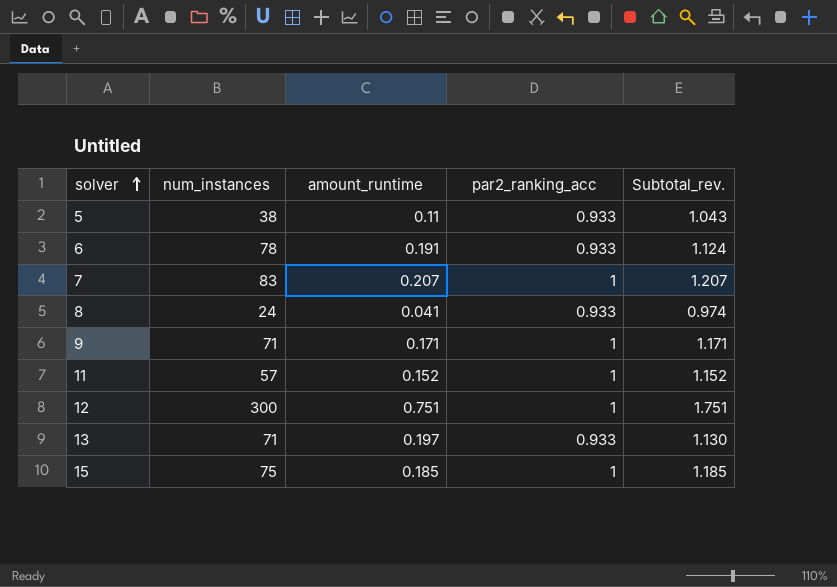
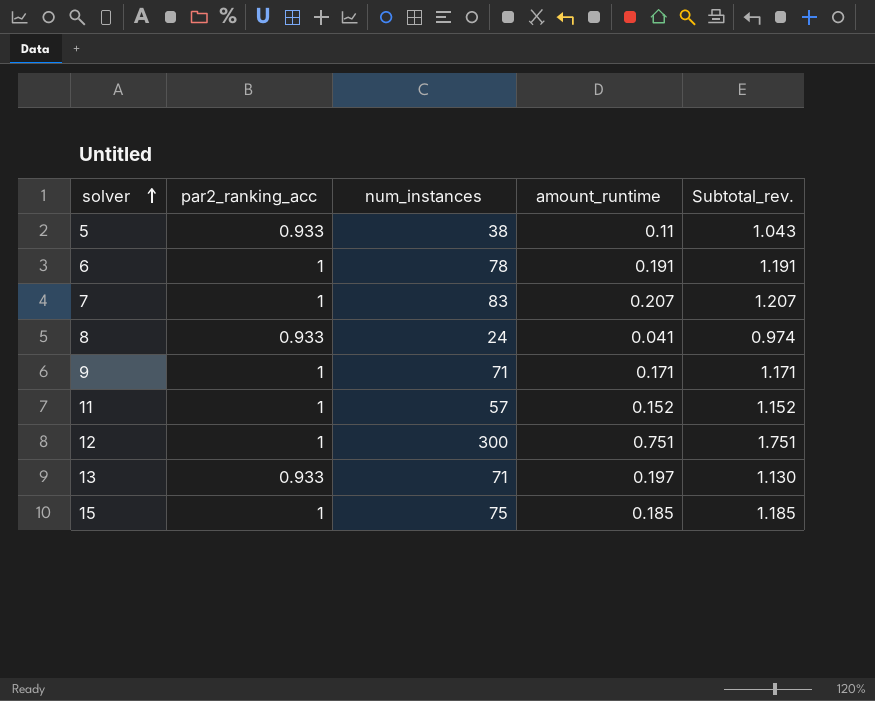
column par2_ranking_acc | position: 4 -> 2
6 | par2_ranking_acc: 0.933 -> 1
6 | Subtotal_rev.: 1.124 -> 1.191

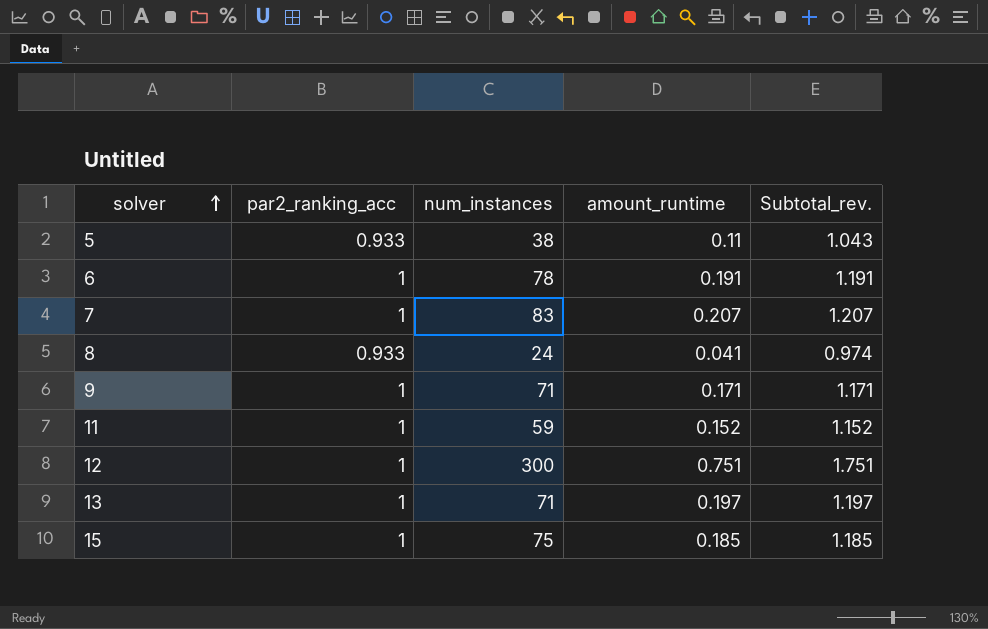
11 | num_instances: 57 -> 59
13 | par2_ranking_acc: 0.933 -> 1
13 | Subtotal_rev.: 1.130 -> 1.197

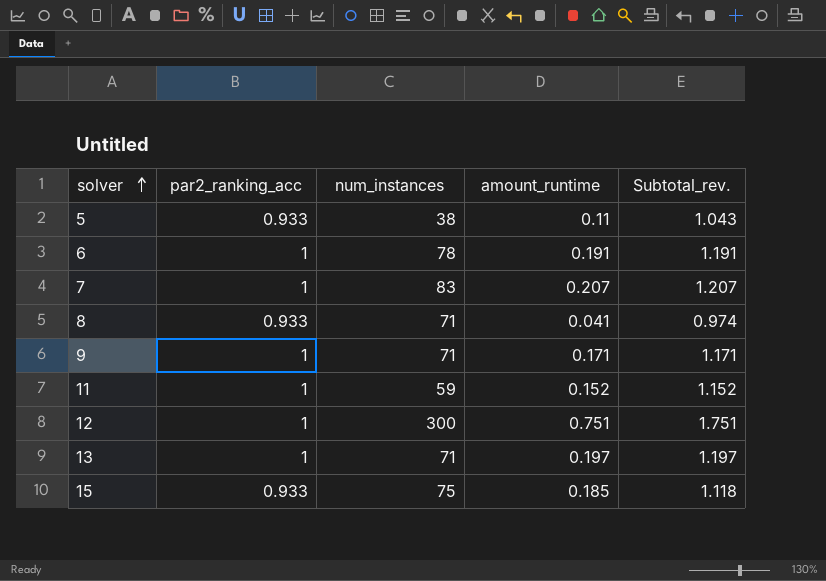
8 | num_instances: 24 -> 71
15 | par2_ranking_acc: 1 -> 0.933
15 | Subtotal_rev.: 1.185 -> 1.118

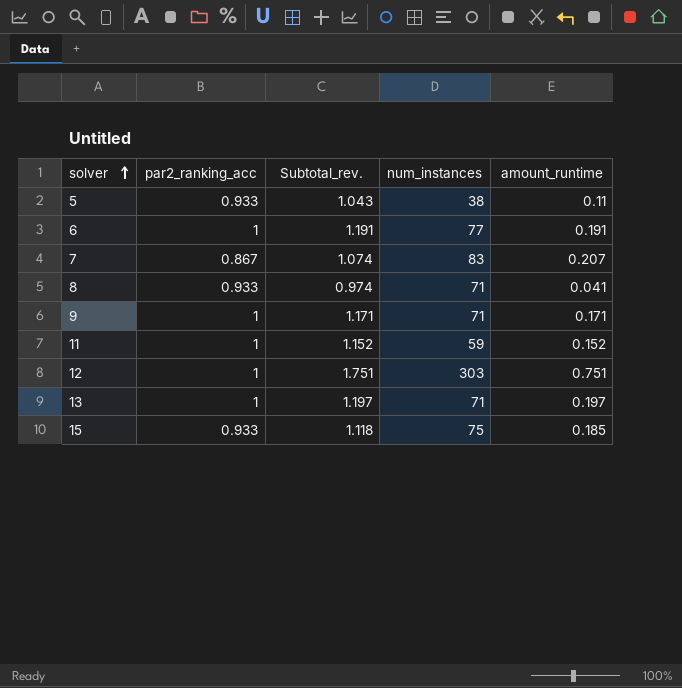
column Subtotal_rev. | position: 5 -> 3
6 | num_instances: 78 -> 77
7 | par2_ranking_acc: 1 -> 0.867
7 | Subtotal_rev.: 1.207 -> 1.074
12 | num_instances: 300 -> 303

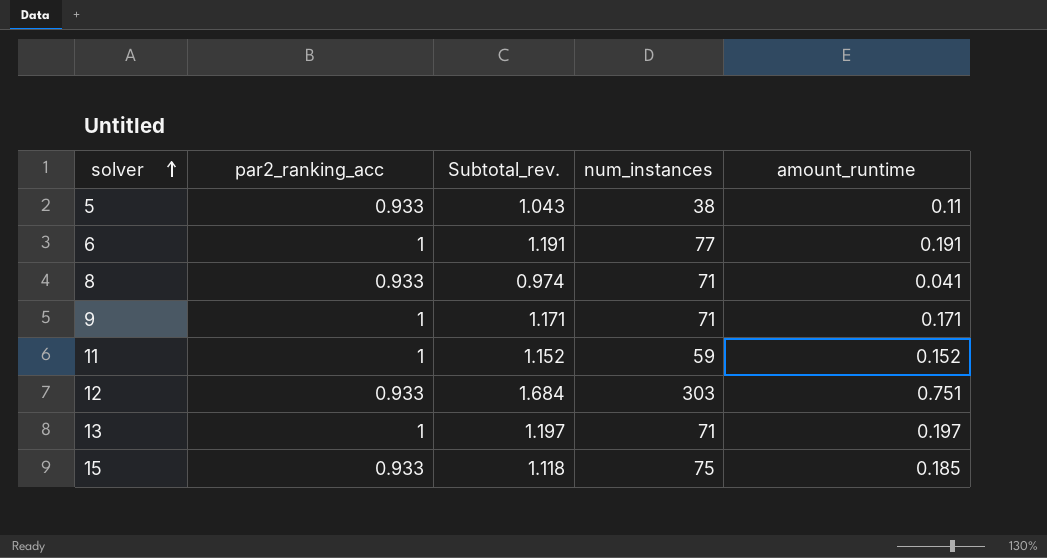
row 7: 0.867 | 1.074 | 83 | 0.207 -> none
12 | par2_ranking_acc: 1 -> 0.933
12 | Subtotal_rev.: 1.751 -> 1.684

